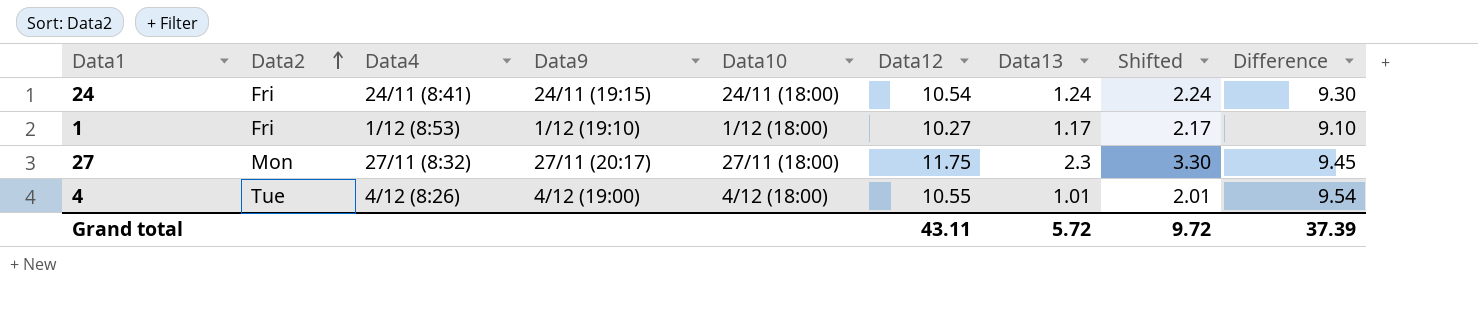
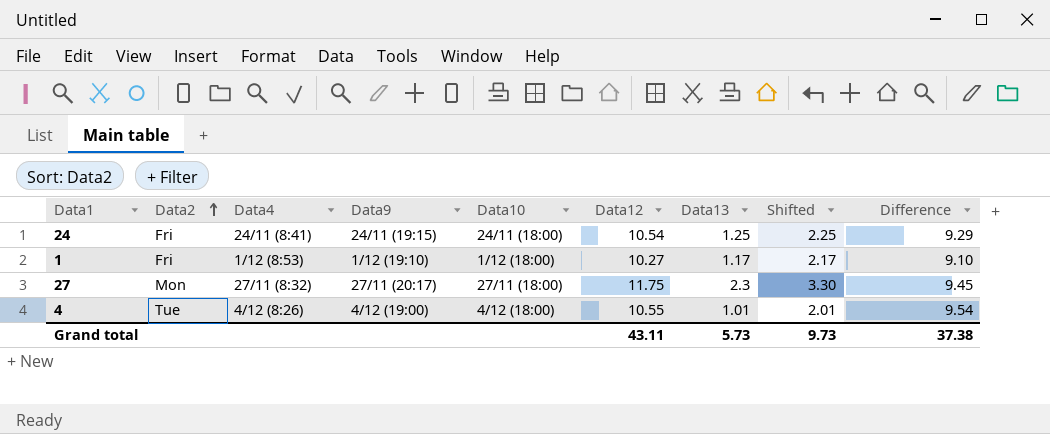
24 | Data13: 1.24 -> 1.25
24 | Shifted: 2.24 -> 2.25
24 | Difference: 9.30 -> 9.29
Grand total | Data13: 5.72 -> 5.73
Grand total | Shifted: 9.72 -> 9.73
Grand total | Difference: 37.39 -> 37.38

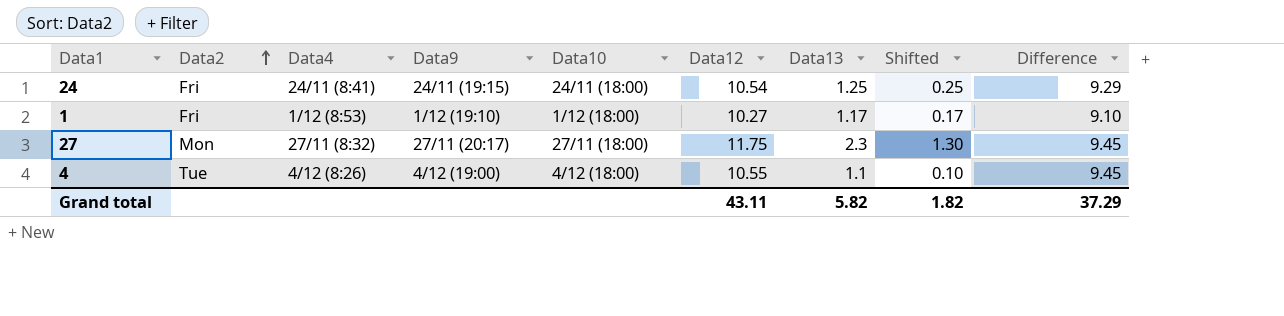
column Shifted | formula: [Data13] + 1 -> [Data13] - 1
4 | Data13: 1.01 -> 1.1
4 | Difference: 9.54 -> 9.45
Grand total | Data13: 5.73 -> 5.82
Grand total | Shifted: 9.73 -> 1.82
Grand total | Difference: 37.38 -> 37.29

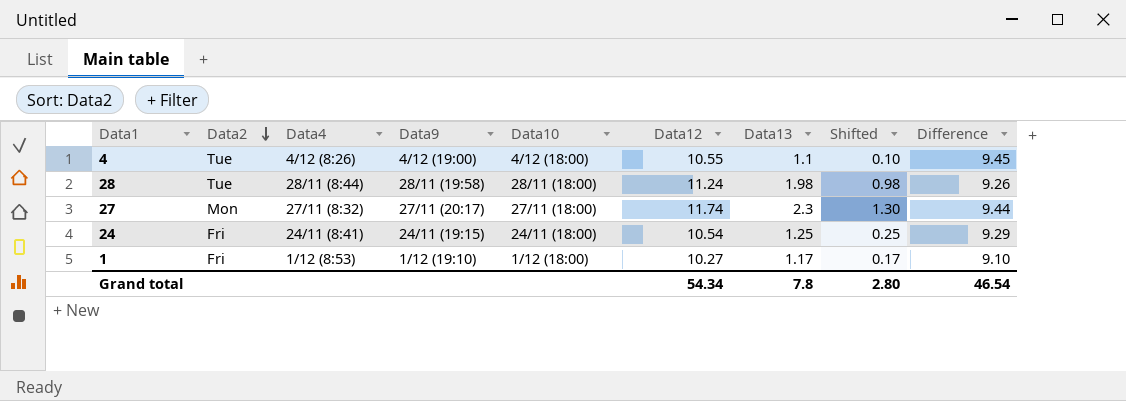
row order: Data2 ascending -> Data2 descending
row 28: none -> Tue | 28/11 (8:44) | 28/11 (19:58) | 28/11 (18:00) | 11.24 | 1.98 | 0.98 | 9.26
27 | Data12: 11.75 -> 11.74
27 | Difference: 9.45 -> 9.44
Grand total | Data12: 43.11 -> 54.34
Grand total | Data13: 5.82 -> 7.8
Grand total | Shifted: 1.82 -> 2.80
Grand total | Difference: 37.29 -> 46.54

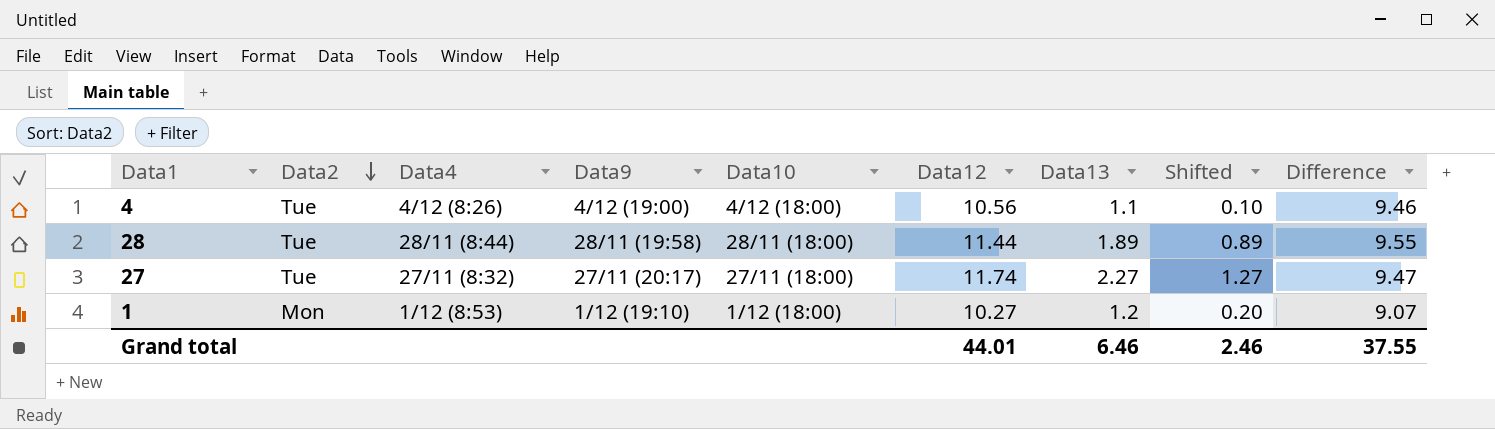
row 24: Fri | 24/11 (8:41) | 24/11 (19:15) | 24/11 (18:00) | 10.54 | 1.25 | 0.25 | 9.29 -> none
4 | Data12: 10.55 -> 10.56
4 | Difference: 9.45 -> 9.46
28 | Data12: 11.24 -> 11.44
28 | Data13: 1.98 -> 1.89
28 | Shifted: 0.98 -> 0.89
28 | Difference: 9.26 -> 9.55
27 | Data2: Mon -> Tue
27 | Data13: 2.3 -> 2.27
27 | Shifted: 1.30 -> 1.27
27 | Difference: 9.44 -> 9.47
1 | Data2: Fri -> Mon
1 | Data13: 1.17 -> 1.2
1 | Shifted: 0.17 -> 0.20
1 | Difference: 9.10 -> 9.07
Grand total | Data12: 54.34 -> 44.01
Grand total | Data13: 7.8 -> 6.46
Grand total | Shifted: 2.80 -> 2.46
Grand total | Difference: 46.54 -> 37.55

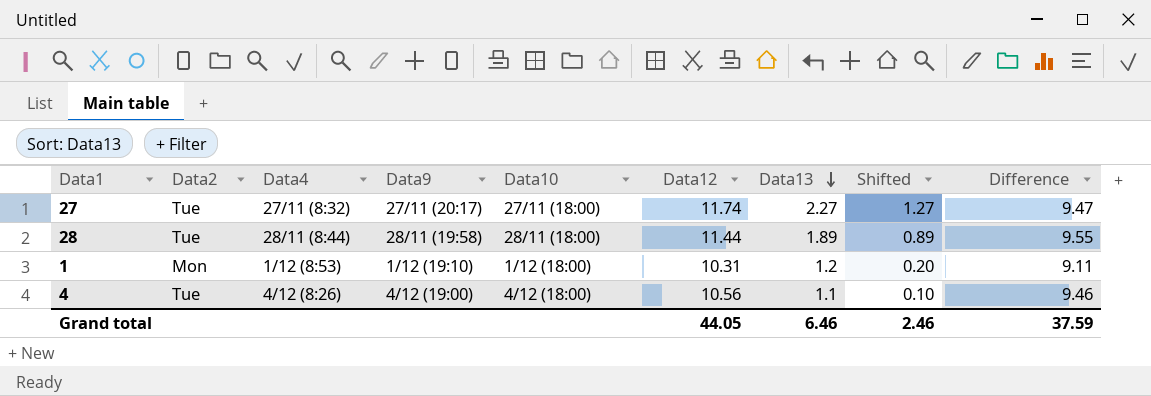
row order: Data2 descending -> Data13 descending
1 | Data12: 10.27 -> 10.31
1 | Difference: 9.07 -> 9.11
Grand total | Data12: 44.01 -> 44.05
Grand total | Difference: 37.55 -> 37.59

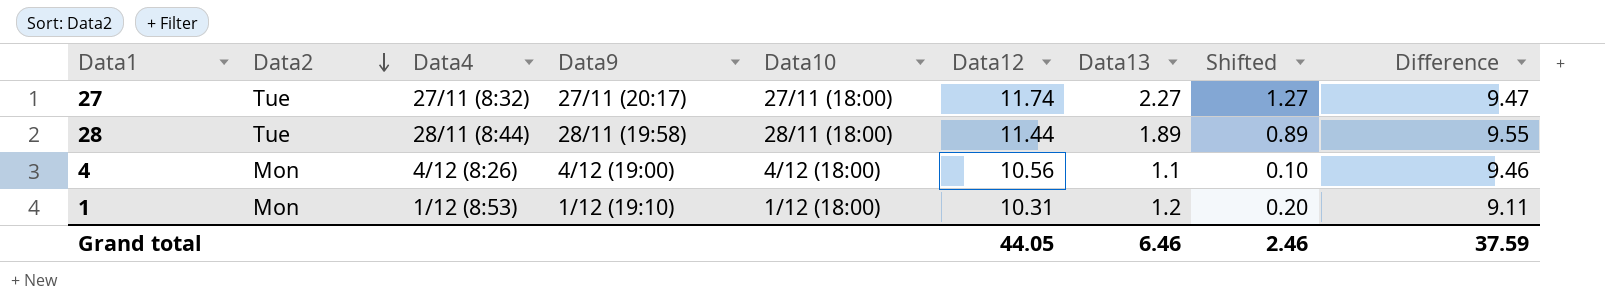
row order: Data13 descending -> Data2 descending
4 | Data2: Tue -> Mon

